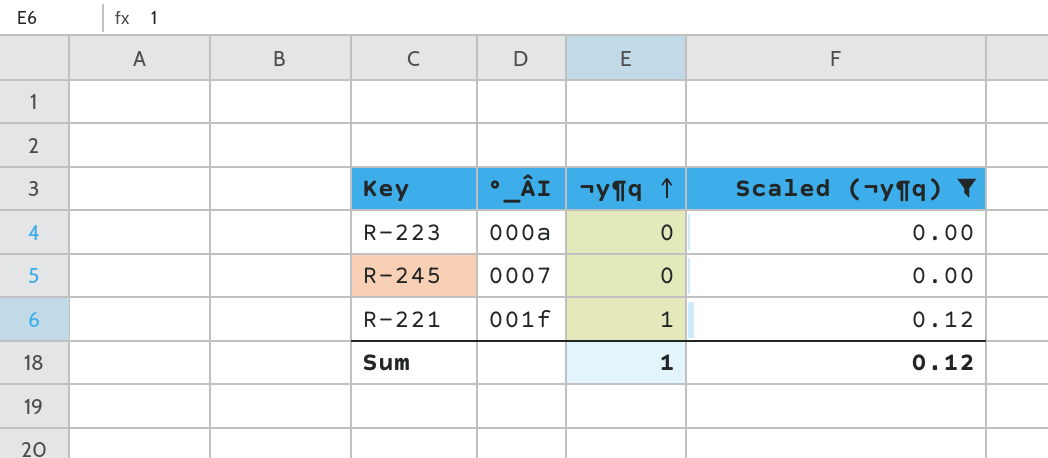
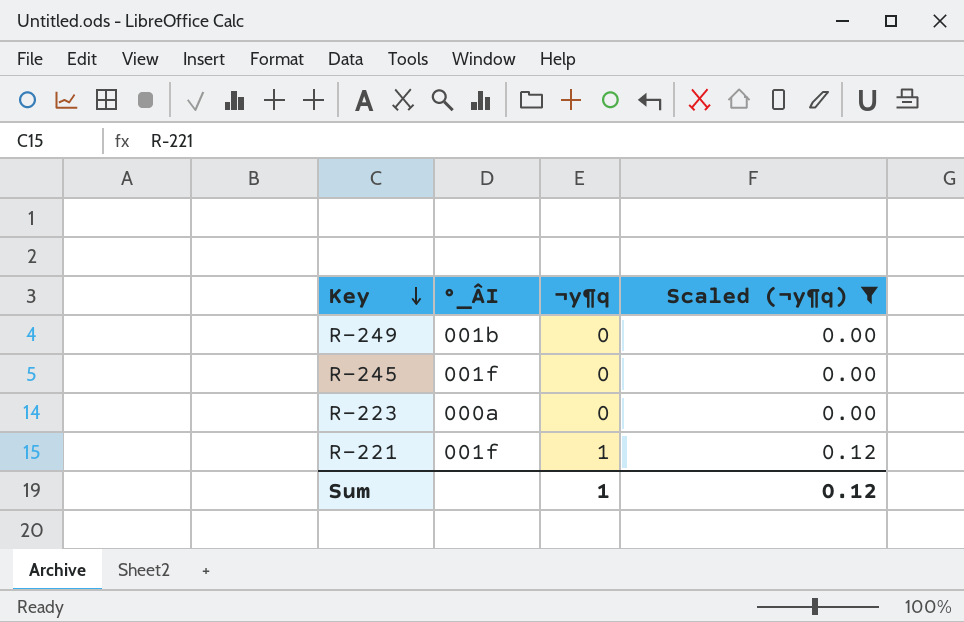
row order: ¬y¶q ascending -> Key descending
row R-249: none -> 001b | 0 | 0.00
R-245 | °_ÂI: 0007 -> 001f

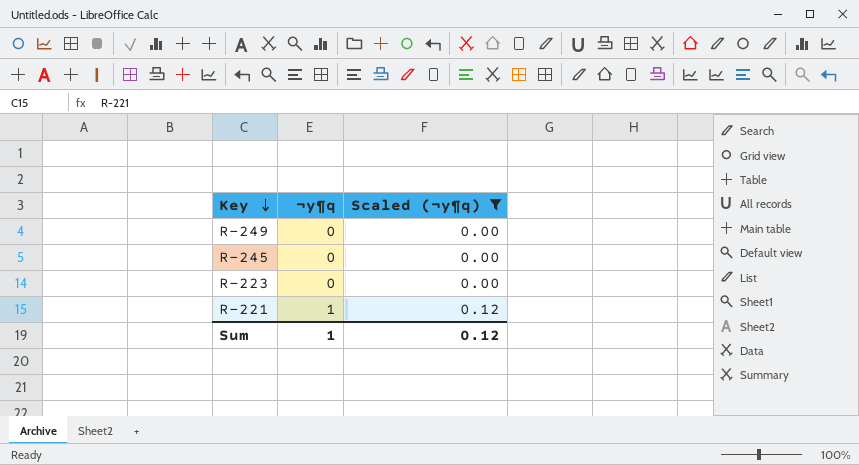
column °_ÂI | position: 2 -> none

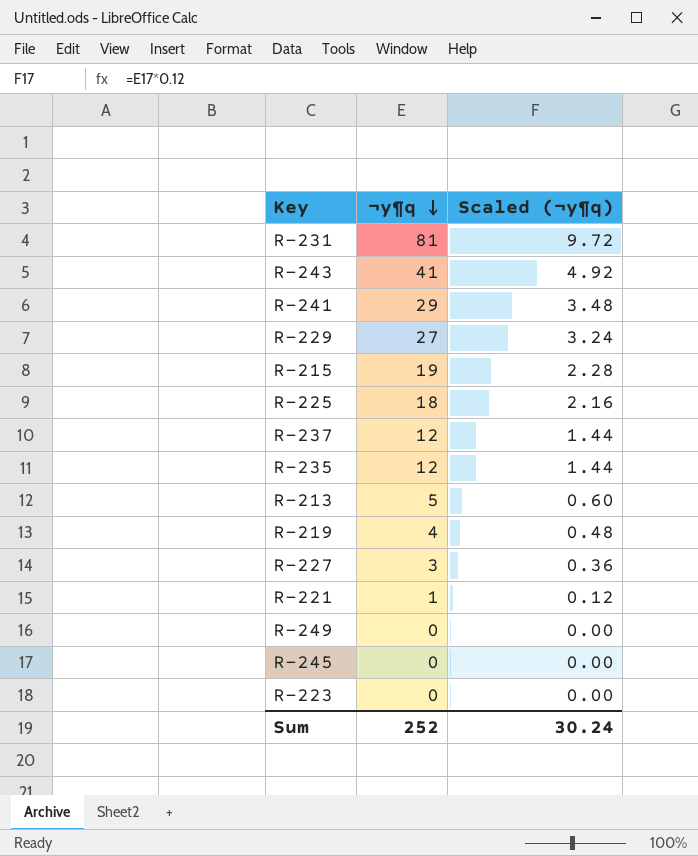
filter: Scaled (¬y¶q) <= 0.12 -> none
row order: Key descending -> ¬y¶q descending
Sum | ¬y¶q: 1 -> 252
Sum | Scaled (¬y¶q): 0.12 -> 30.24

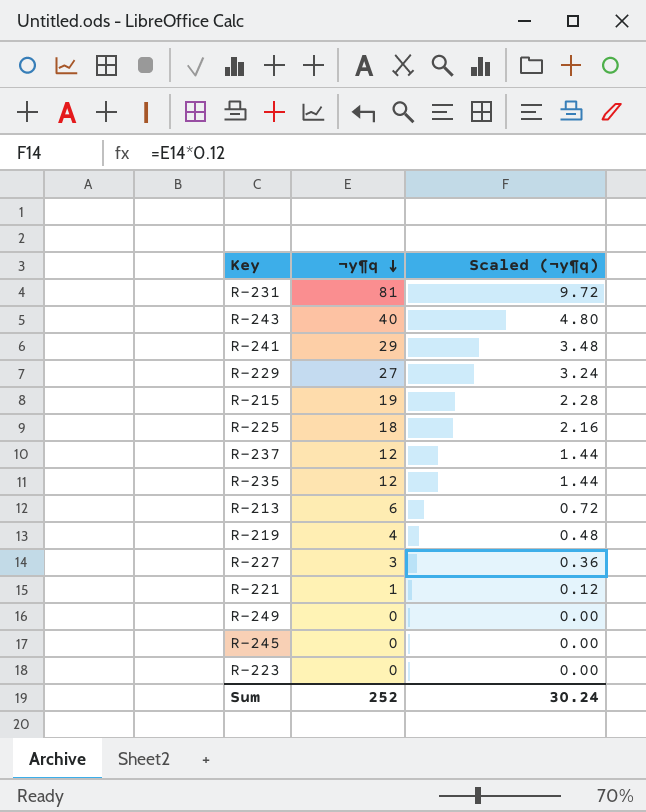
R-243 | ¬y¶q: 41 -> 40
R-243 | Scaled (¬y¶q): 4.92 -> 4.80
R-213 | ¬y¶q: 5 -> 6
R-213 | Scaled (¬y¶q): 0.60 -> 0.72

